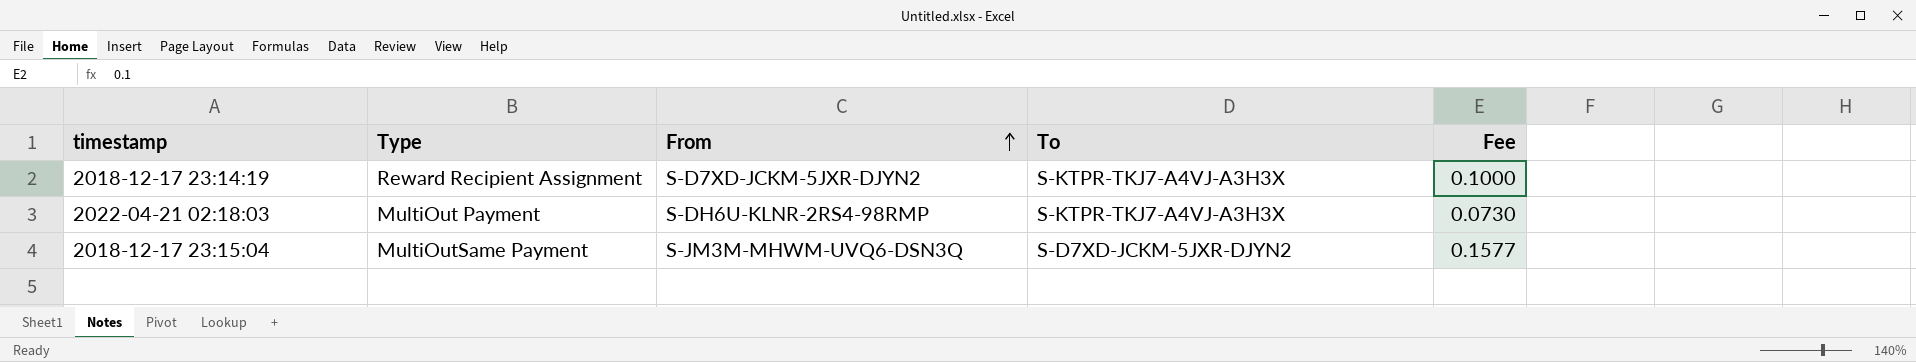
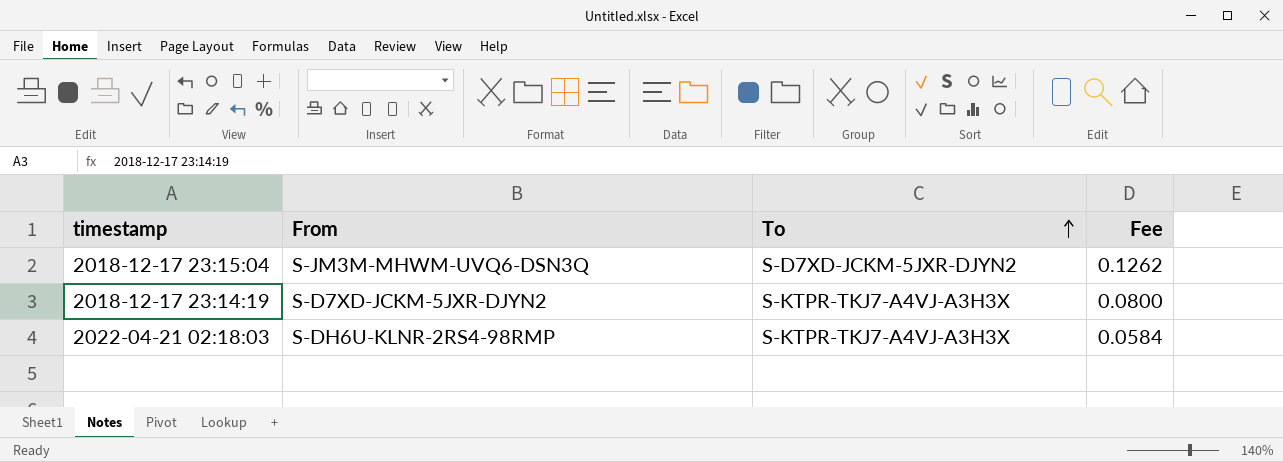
row order: From ascending -> To ascending
column Type | position: 2 -> none
2018-12-17 23:15:04 | Fee: 0.1577 -> 0.1262
2018-12-17 23:14:19 | Fee: 0.1000 -> 0.0800
2022-04-21 02:18:03 | Fee: 0.0730 -> 0.0584

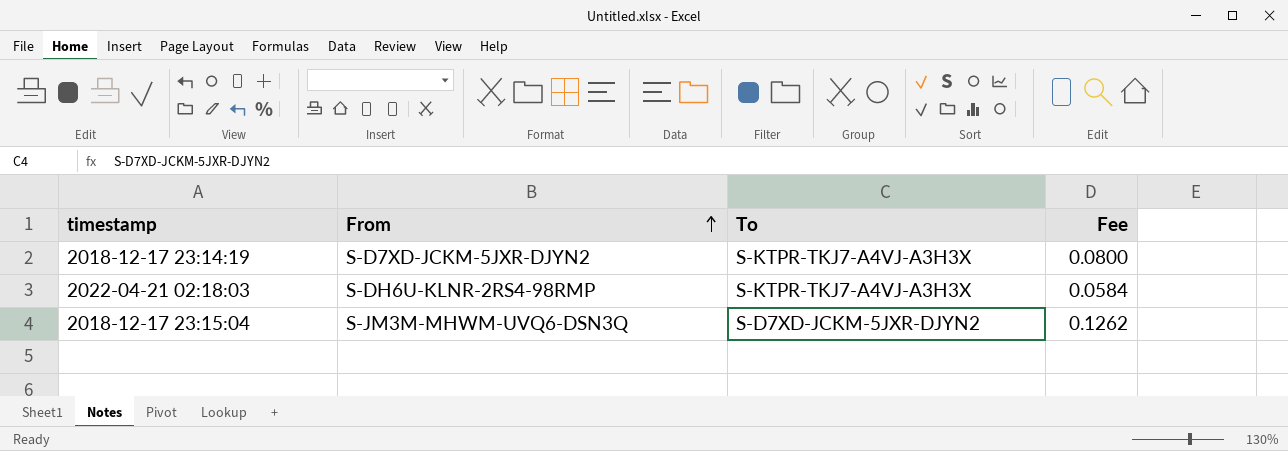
row order: To ascending -> From ascending

